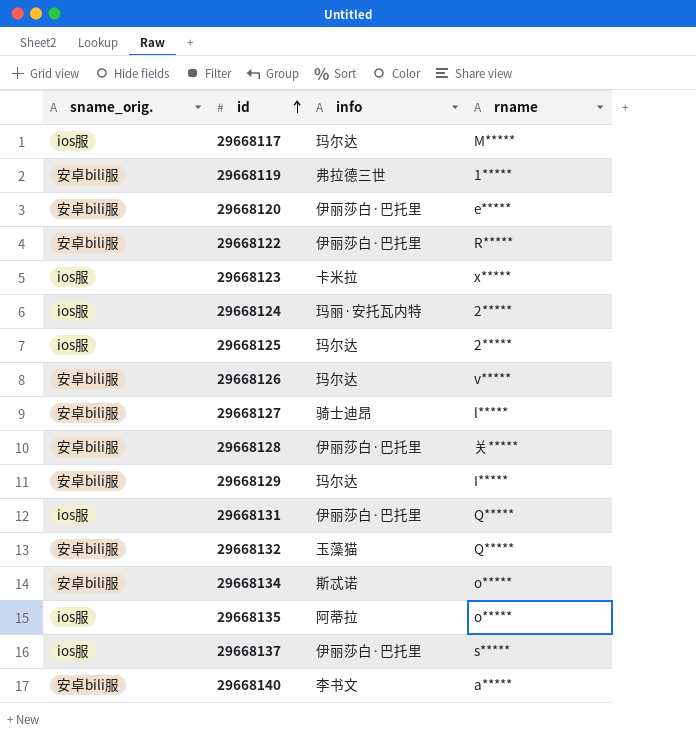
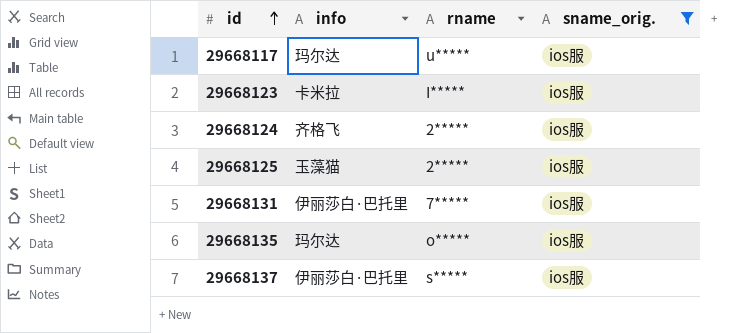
filter: none -> sname_orig. = ios服
column sname_orig. | position: 1 -> 4
29668117 | rname: M***** -> u*****
29668123 | rname: x***** -> I*****
29668124 | info: 玛丽·安托瓦内特 -> 齐格飞
29668125 | info: 玛尔达 -> 玉藻猫
29668131 | rname: Q***** -> 7*****
29668135 | info: 阿蒂拉 -> 玛尔达

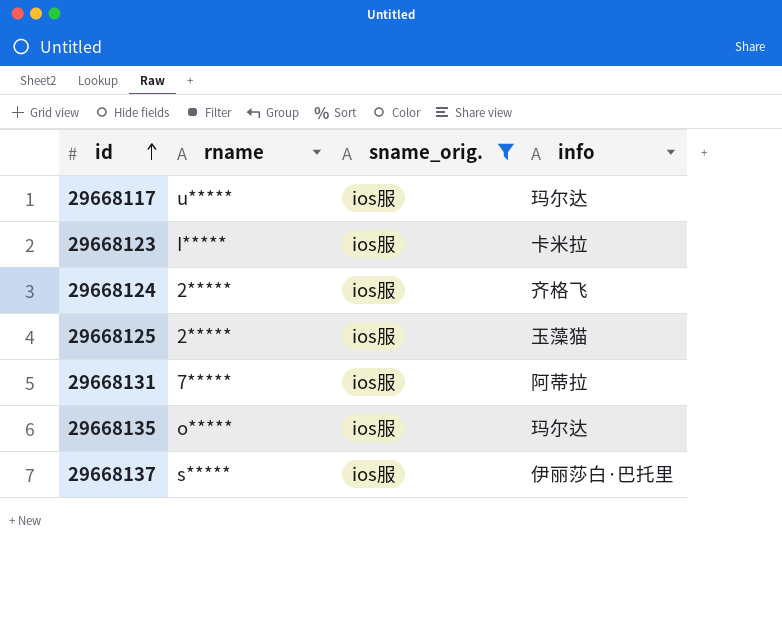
column info | position: 2 -> 4
29668131 | info: 伊丽莎白·巴托里 -> 阿蒂拉

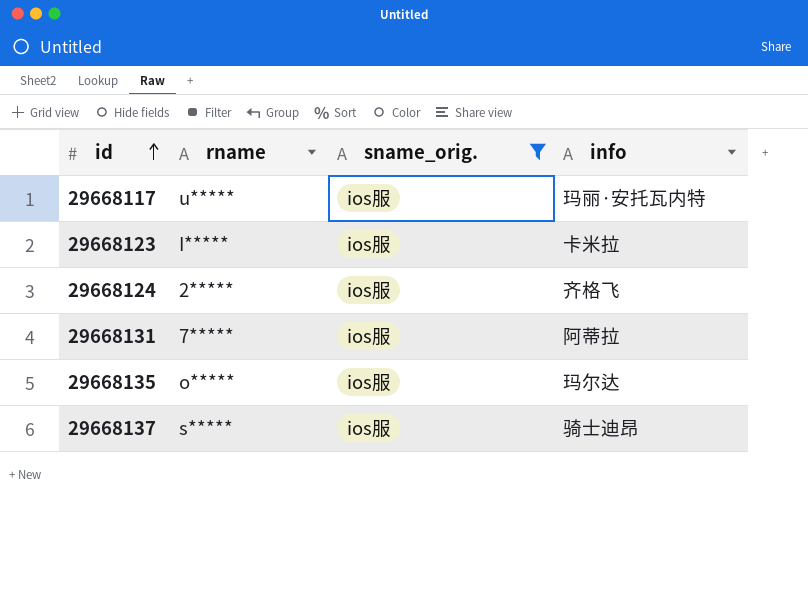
row 29668125: 2***** | ios服 | 玉藻猫 -> none
29668117 | info: 玛尔达 -> 玛丽·安托瓦内特
29668137 | info: 伊丽莎白·巴托里 -> 骑士迪昂

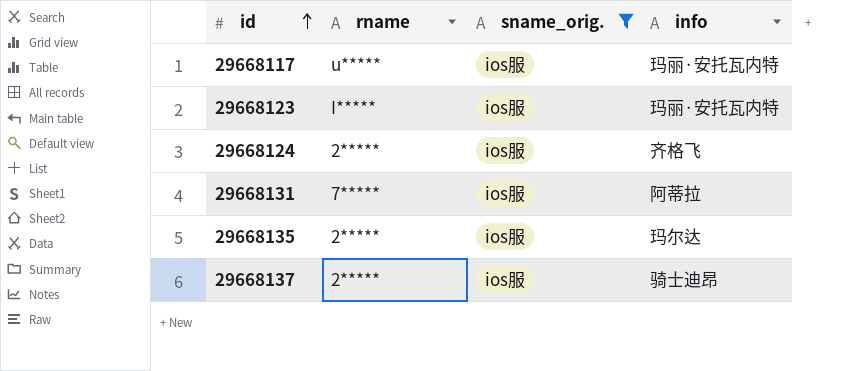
29668123 | info: 卡米拉 -> 玛丽·安托瓦内特
29668135 | rname: o***** -> 2*****
29668137 | rname: s***** -> 2*****

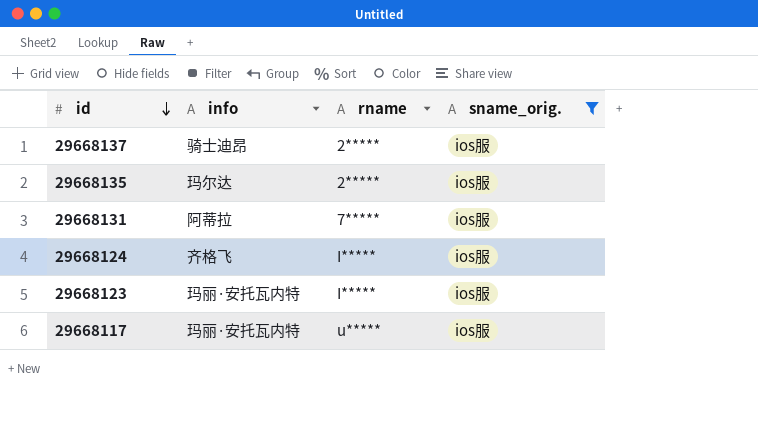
row order: id ascending -> id descending
column info | position: 4 -> 2
29668124 | rname: 2***** -> I*****

